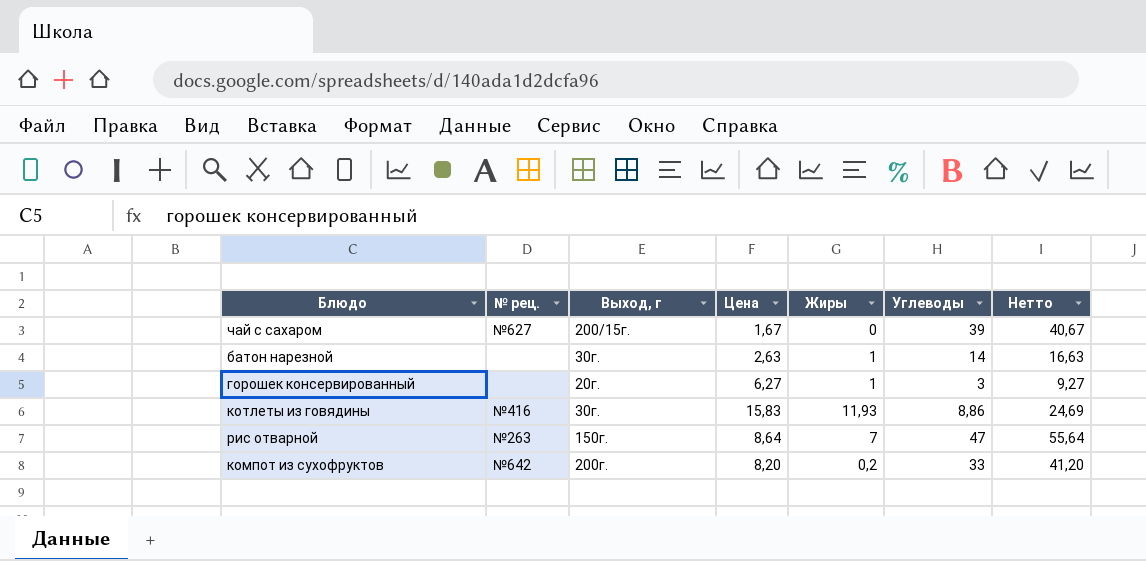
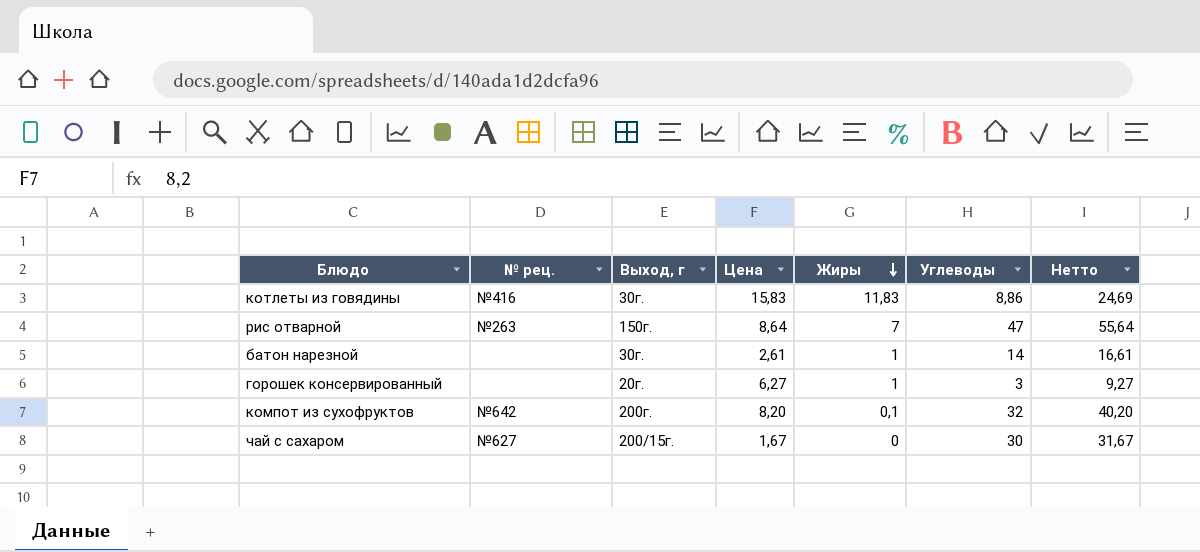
row order: none -> Жиры descending
котлеты из говядины | Жиры: 11,93 -> 11,83
батон нарезной | Цена: 2,63 -> 2,61
батон нарезной | Нетто: 16,63 -> 16,61
компот из сухофруктов | Жиры: 0,2 -> 0,1
компот из сухофруктов | Углеводы: 33 -> 32
компот из сухофруктов | Нетто: 41,20 -> 40,20
чай с сахаром | Углеводы: 39 -> 30
чай с сахаром | Нетто: 40,67 -> 31,67

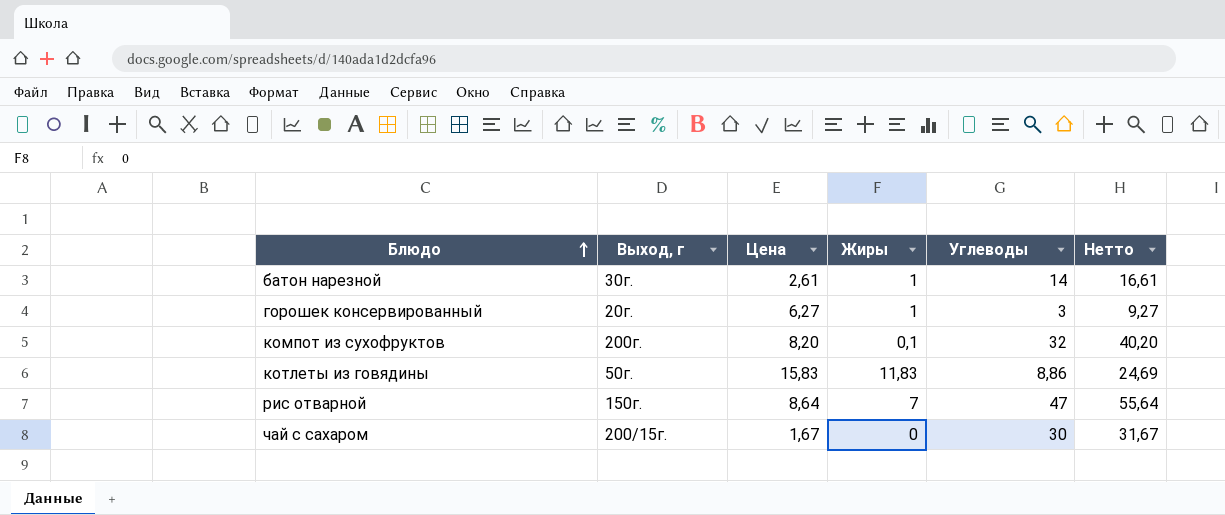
row order: Жиры descending -> Блюдо ascending
column № рец. | position: 2 -> none
котлеты из говядины | Выход, г: 30г. -> 50г.

